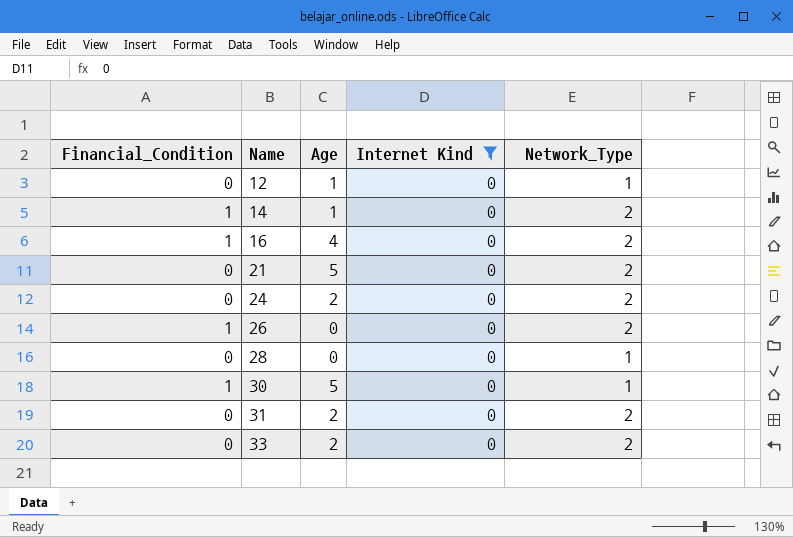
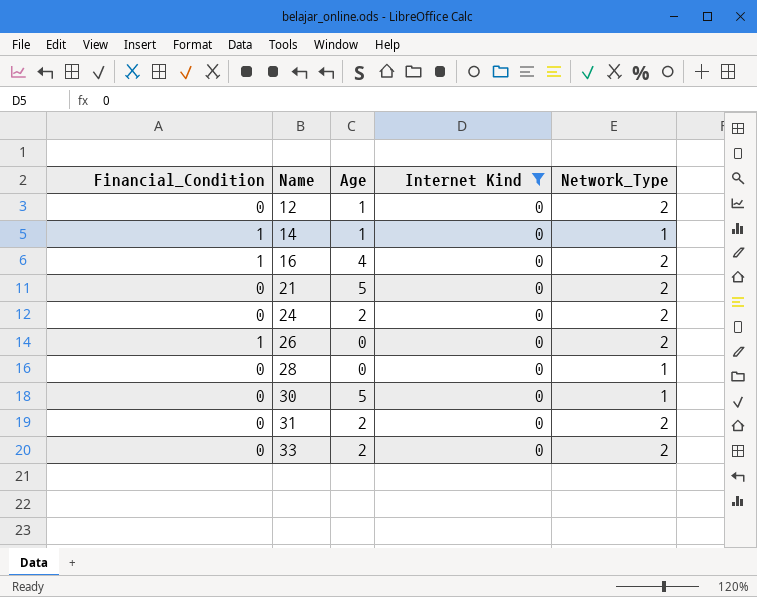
12 | Network_Type: 1 -> 2
14 | Network_Type: 2 -> 1
30 | Financial_Condition: 1 -> 0

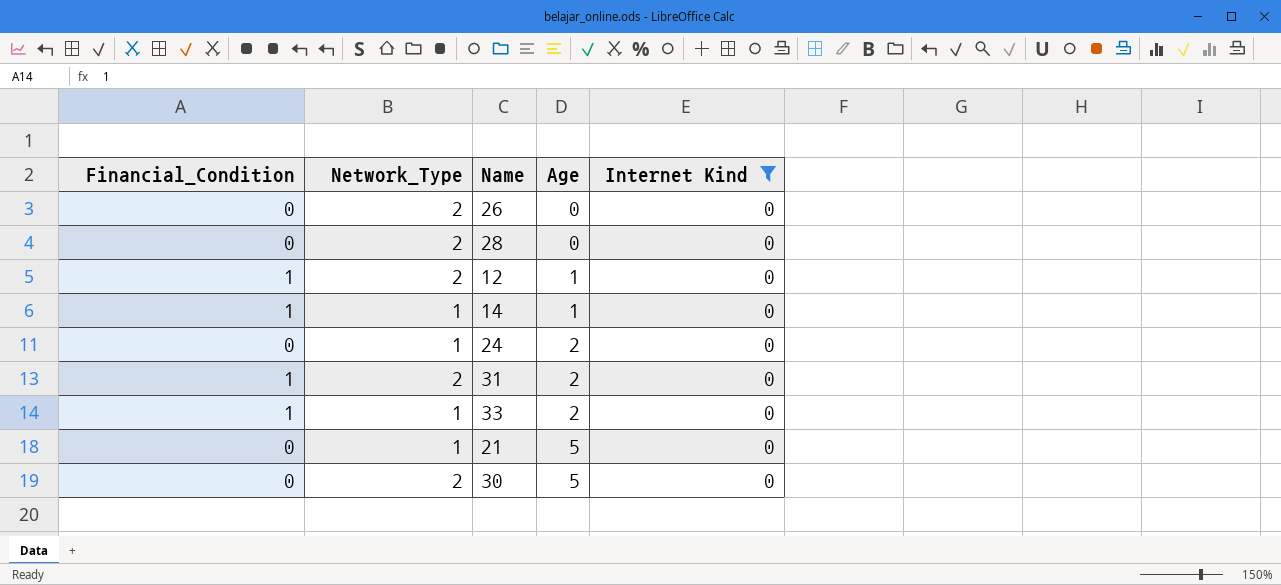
row order: Name ascending -> Age ascending
column Network_Type | position: 5 -> 2
row 16: 1 | 4 | 0 | 2 -> none
26 | Financial_Condition: 1 -> 0
28 | Network_Type: 1 -> 2
12 | Financial_Condition: 0 -> 1
24 | Network_Type: 2 -> 1
31 | Financial_Condition: 0 -> 1
33 | Financial_Condition: 0 -> 1
33 | Network_Type: 2 -> 1
21 | Network_Type: 2 -> 1
30 | Network_Type: 1 -> 2

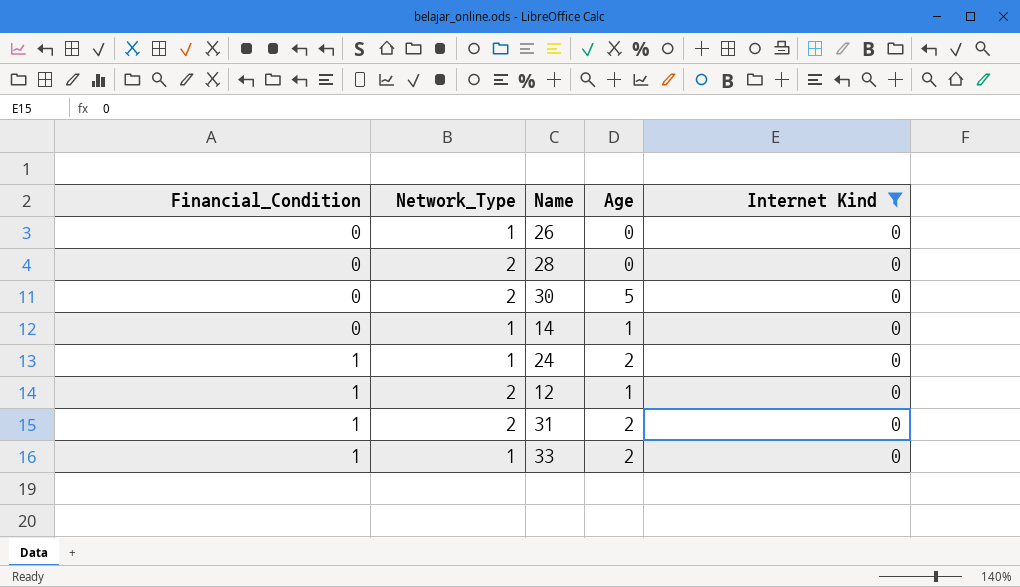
row order: Age ascending -> Financial_Condition ascending
row 21: 0 | 1 | 5 | 0 -> none
26 | Network_Type: 2 -> 1
14 | Financial_Condition: 1 -> 0
24 | Financial_Condition: 0 -> 1

